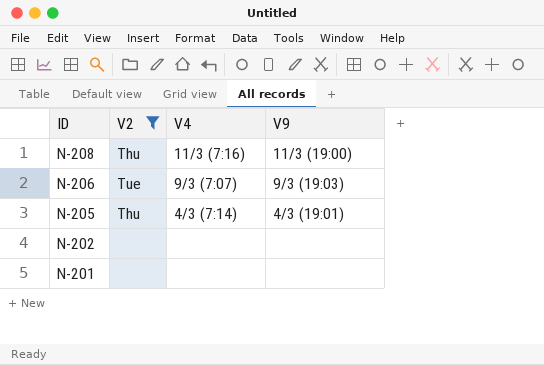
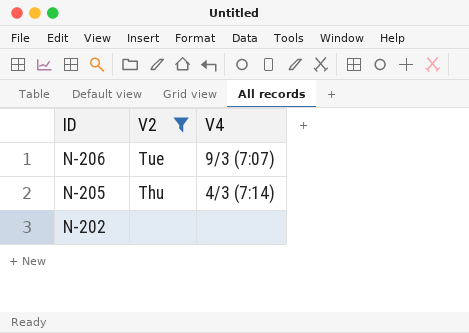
column V9 | position: 4 -> none
row N-208: Thu | 11/3 (7:16) | 11/3 (19:00) -> none
row N-201: none | none | none -> none

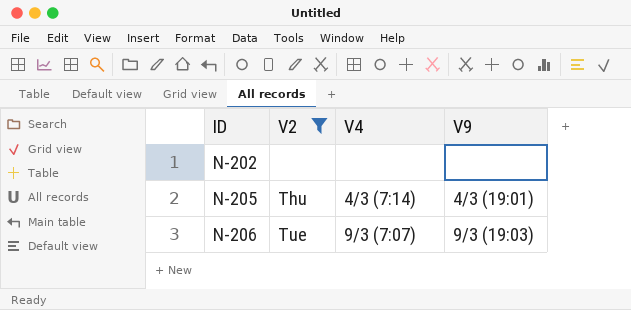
row order: ID descending -> ID ascending
column V9 | position: none -> 4

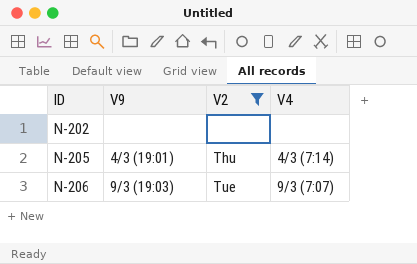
column V9 | position: 4 -> 2

